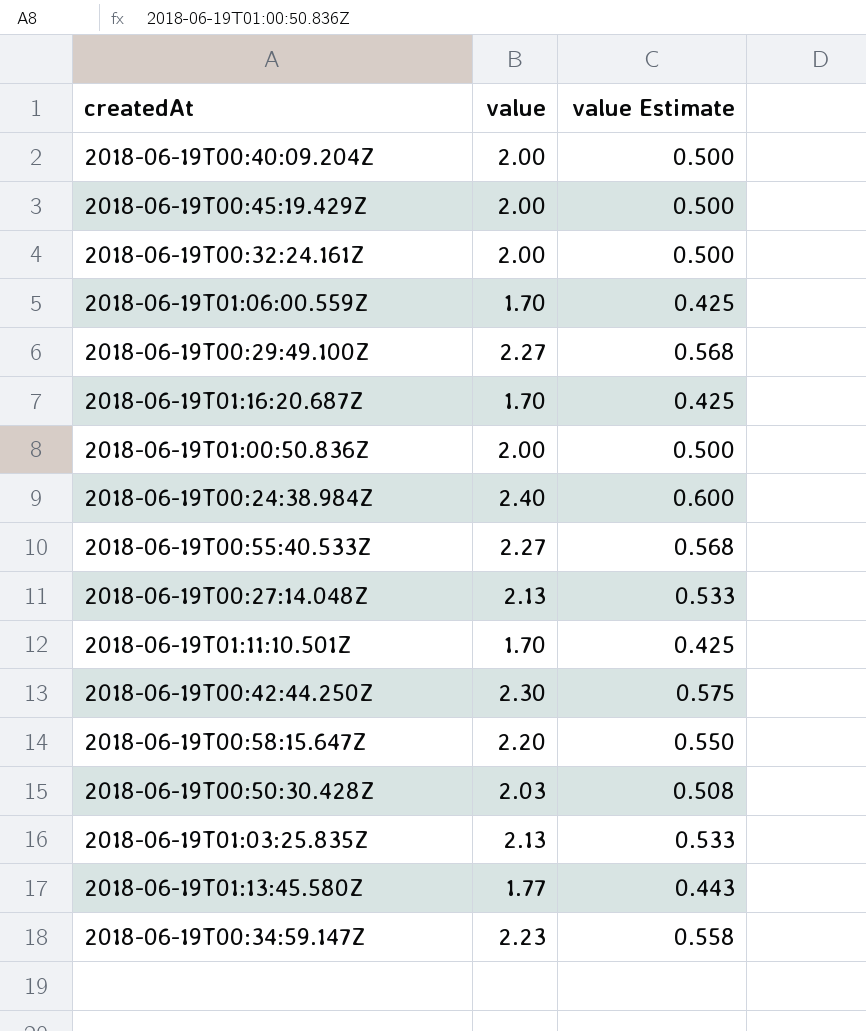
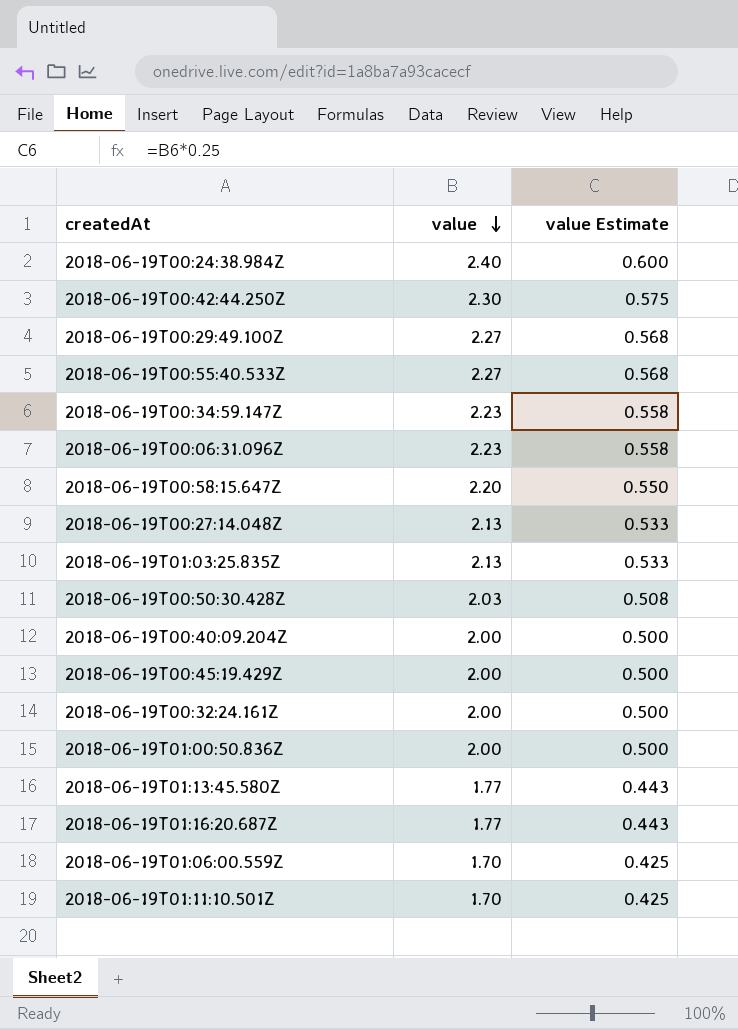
row order: none -> value descending
row 2018-06-19T00:06:31.096Z: none -> 2.23 | 0.558
2018-06-19T01:16:20.687Z | value: 1.70 -> 1.77
2018-06-19T01:16:20.687Z | value Estimate: 0.425 -> 0.443

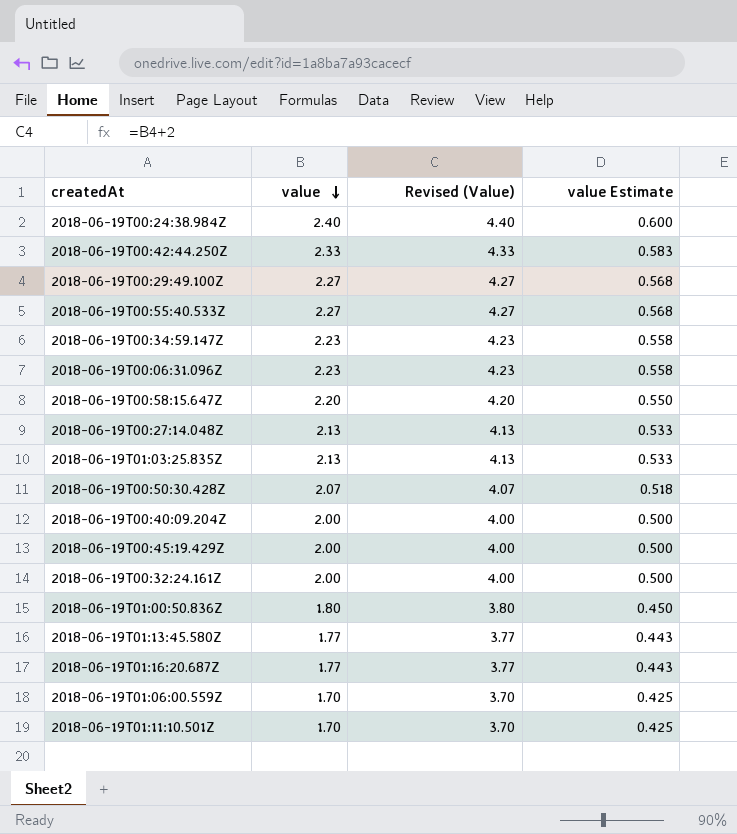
column Revised (Value) | formula: none -> [value] + 2
2018-06-19T00:42:44.250Z | value: 2.30 -> 2.33
2018-06-19T00:42:44.250Z | value Estimate: 0.575 -> 0.583
2018-06-19T00:50:30.428Z | value: 2.03 -> 2.07
2018-06-19T00:50:30.428Z | value Estimate: 0.508 -> 0.518
2018-06-19T01:00:50.836Z | value: 2.00 -> 1.80
2018-06-19T01:00:50.836Z | value Estimate: 0.500 -> 0.450

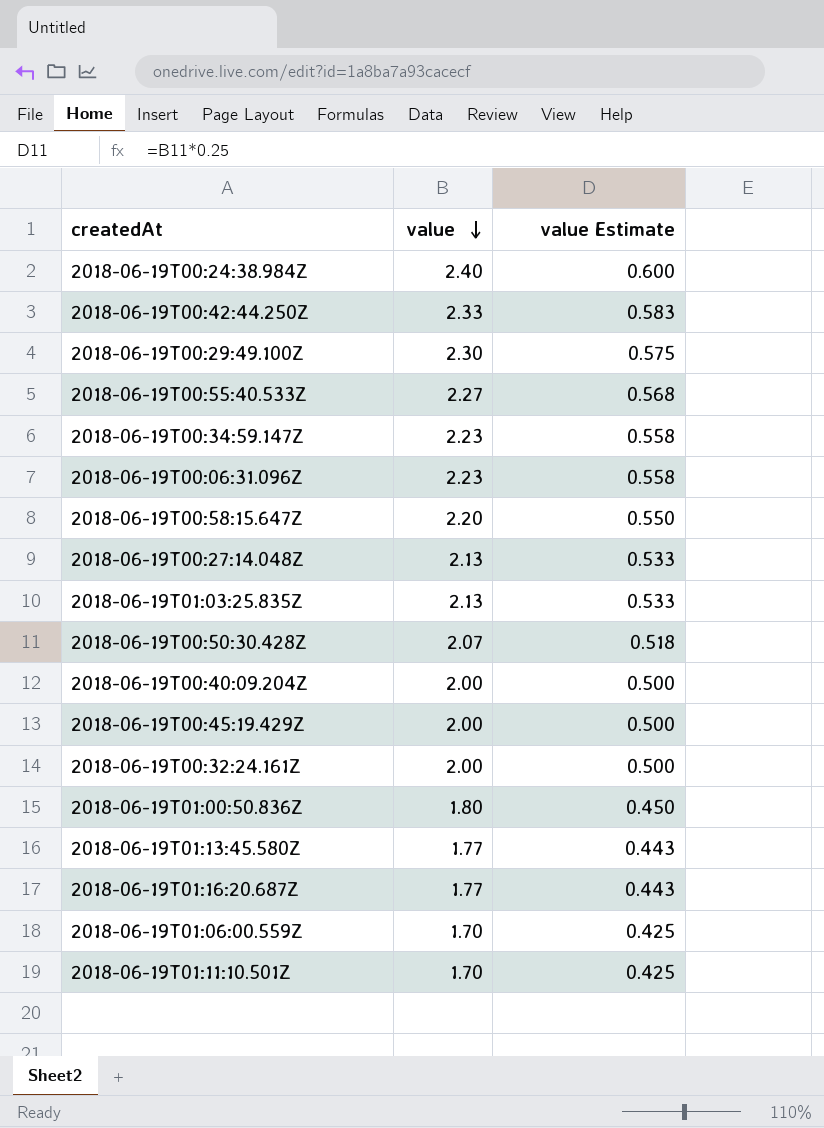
column Revised (Value) | formula: [value] + 2 -> none
2018-06-19T00:29:49.100Z | value: 2.27 -> 2.30
2018-06-19T00:29:49.100Z | value Estimate: 0.568 -> 0.575

